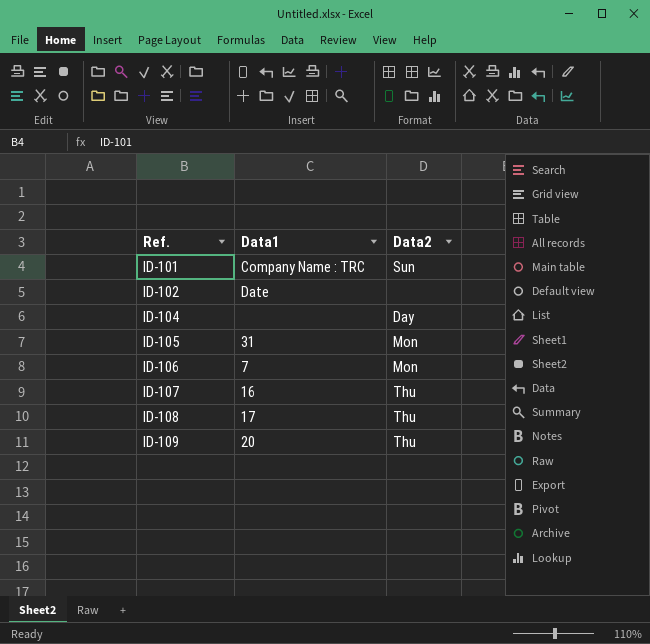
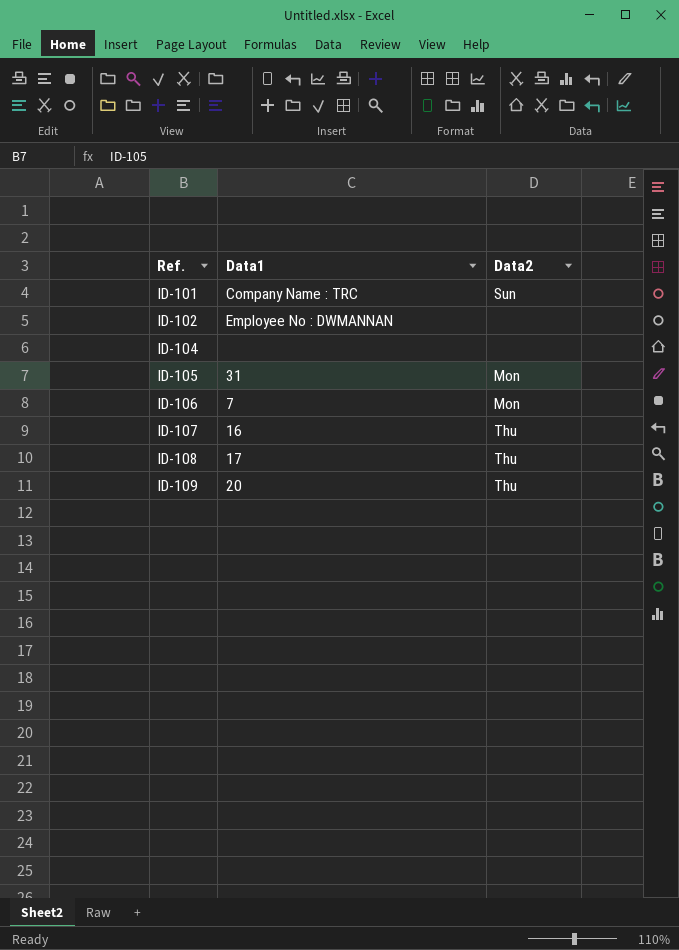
ID-102 | Data1: Date -> Employee No : DWMANNAN
ID-104 | Data2: Day -> none

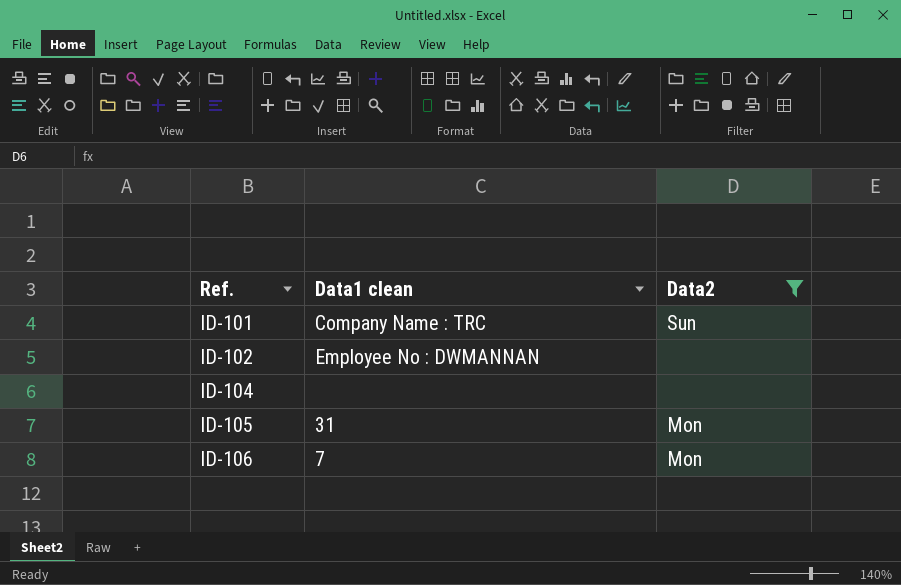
filter: none -> Data2 != Thu
column name: Data1 -> Data1 clean

